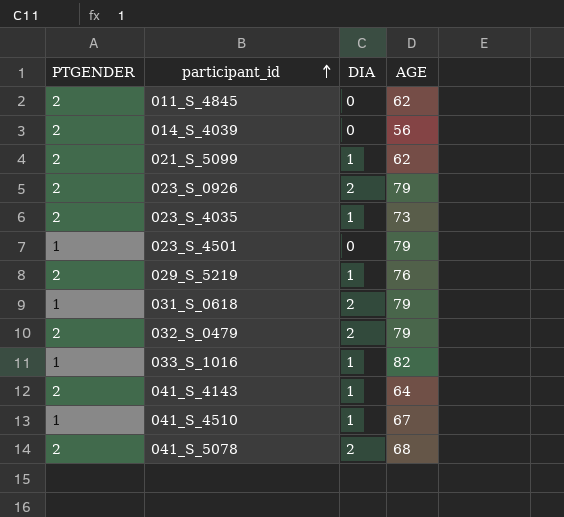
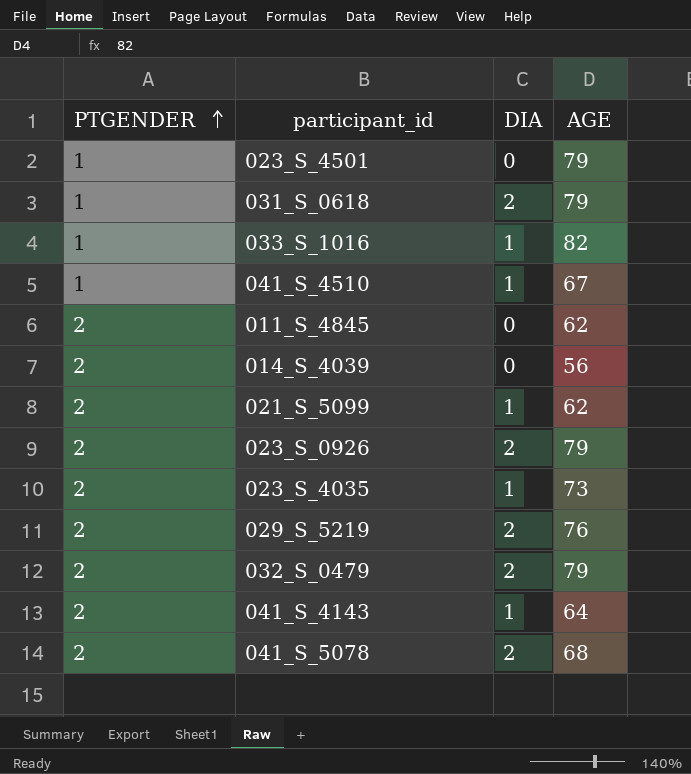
row order: participant_id ascending -> PTGENDER ascending
029_S_5219 | DIA: 1 -> 2

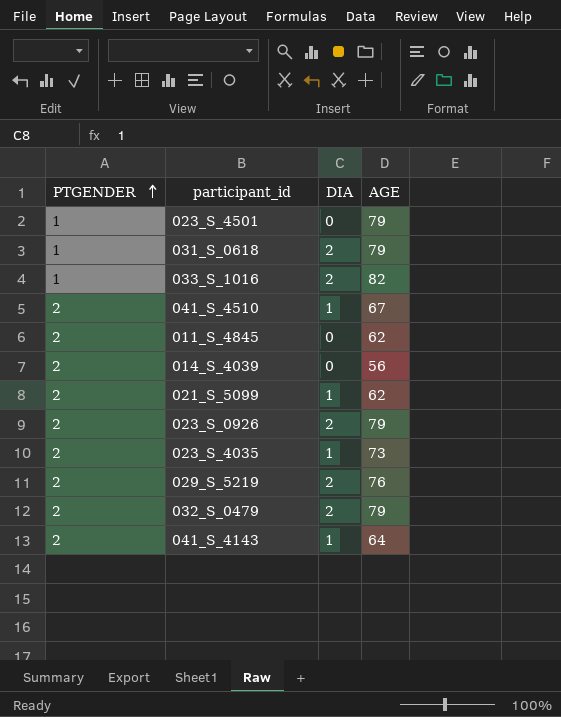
row 041_S_5078: 2 | 2 | 68 -> none
033_S_1016 | DIA: 1 -> 2
041_S_4510 | PTGENDER: 1 -> 2

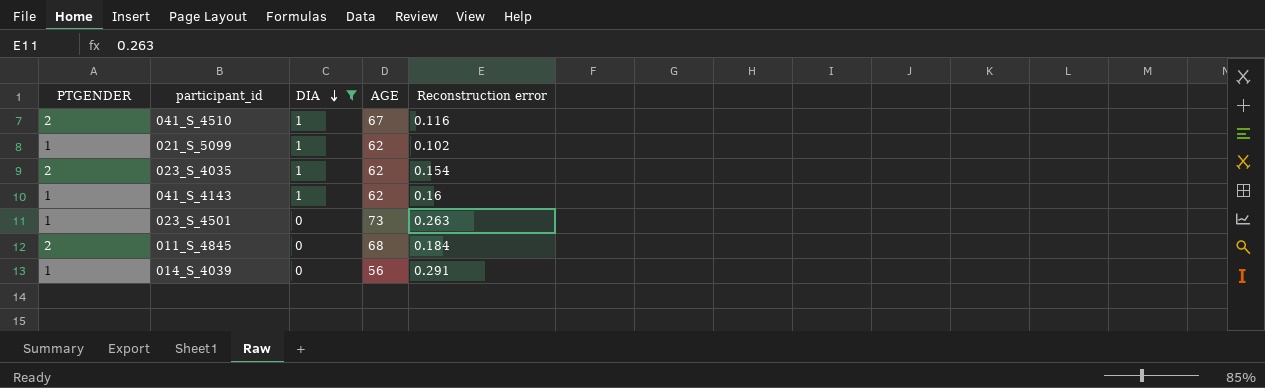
filter: none -> DIA != 2
row order: PTGENDER ascending -> DIA descending
column Reconstruction error | position: none -> 5
021_S_5099 | PTGENDER: 2 -> 1
023_S_4035 | AGE: 73 -> 62
041_S_4143 | PTGENDER: 2 -> 1
041_S_4143 | AGE: 64 -> 62
023_S_4501 | AGE: 79 -> 73
011_S_4845 | AGE: 62 -> 68
014_S_4039 | PTGENDER: 2 -> 1

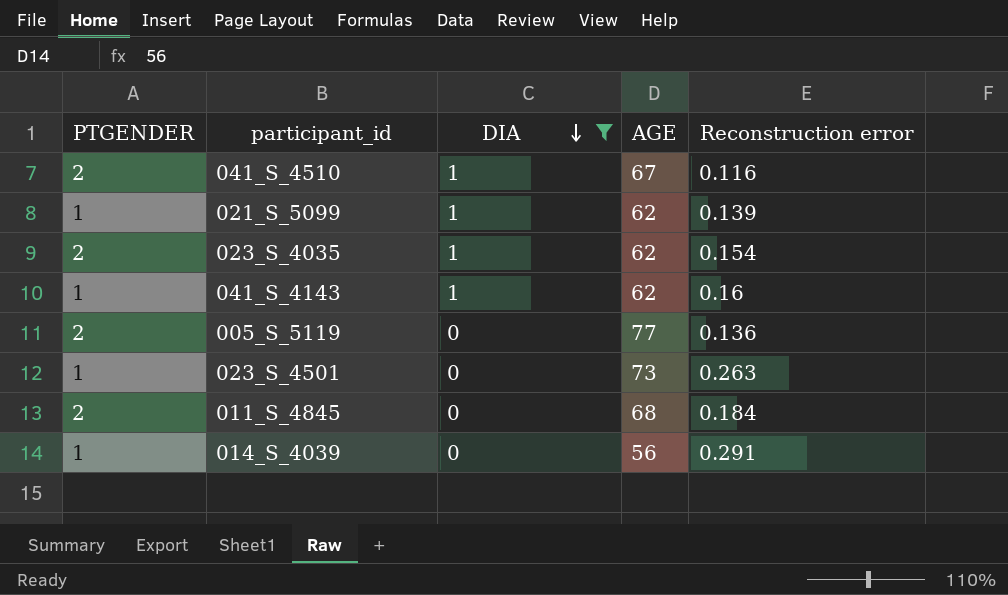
021_S_5099 | Reconstruction error: 0.102 -> 0.139
row 005_S_5119: none -> 2 | 0 | 77 | 0.136

